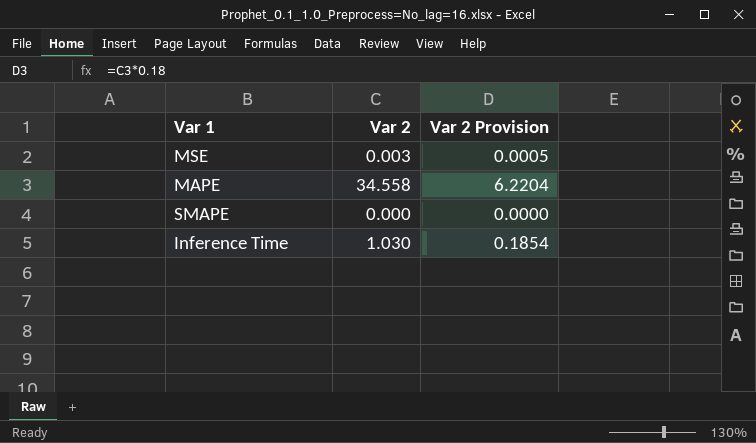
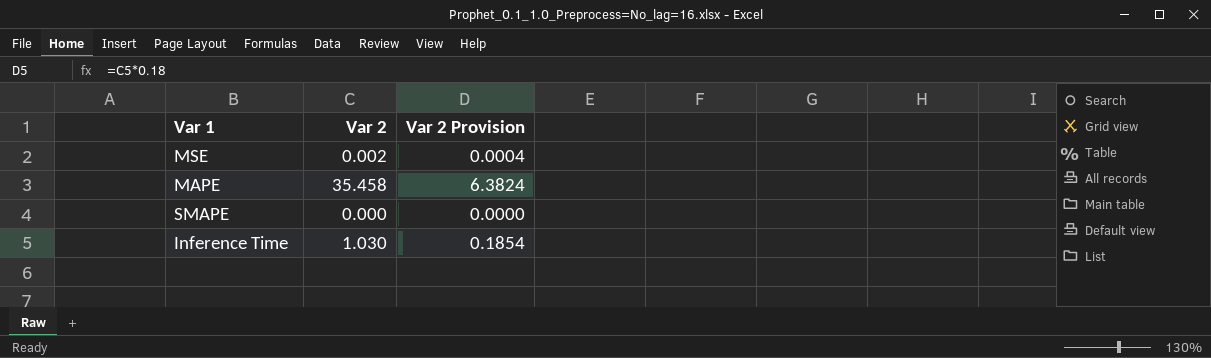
MSE | Var 2: 0.003 -> 0.002
MSE | Var 2 Provision: 0.0005 -> 0.0004
MAPE | Var 2: 34.558 -> 35.458
MAPE | Var 2 Provision: 6.2204 -> 6.3824

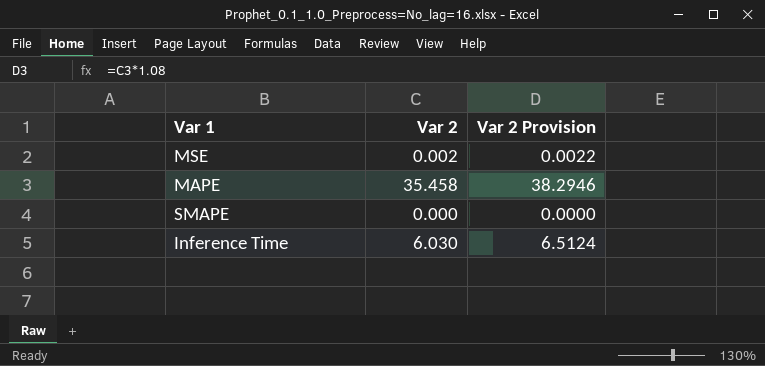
column Var 2 Provision | formula: [Var 2] * 0.18 -> [Var 2] * 1.08
Inference Time | Var 2: 1.030 -> 6.030

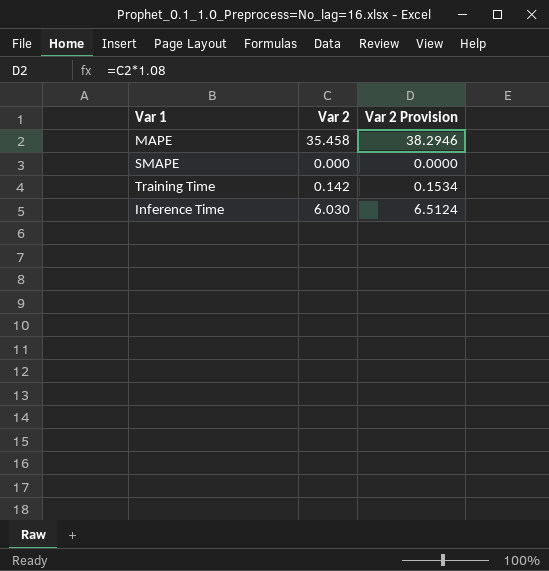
row MSE: 0.002 | 0.0022 -> none
row Training Time: none -> 0.142 | 0.1534

